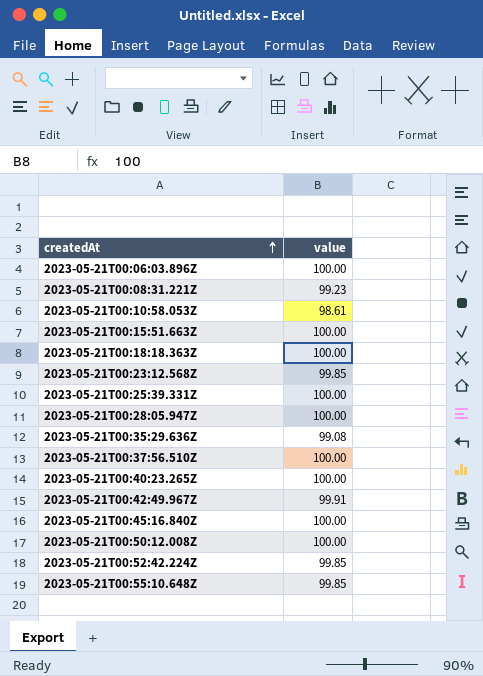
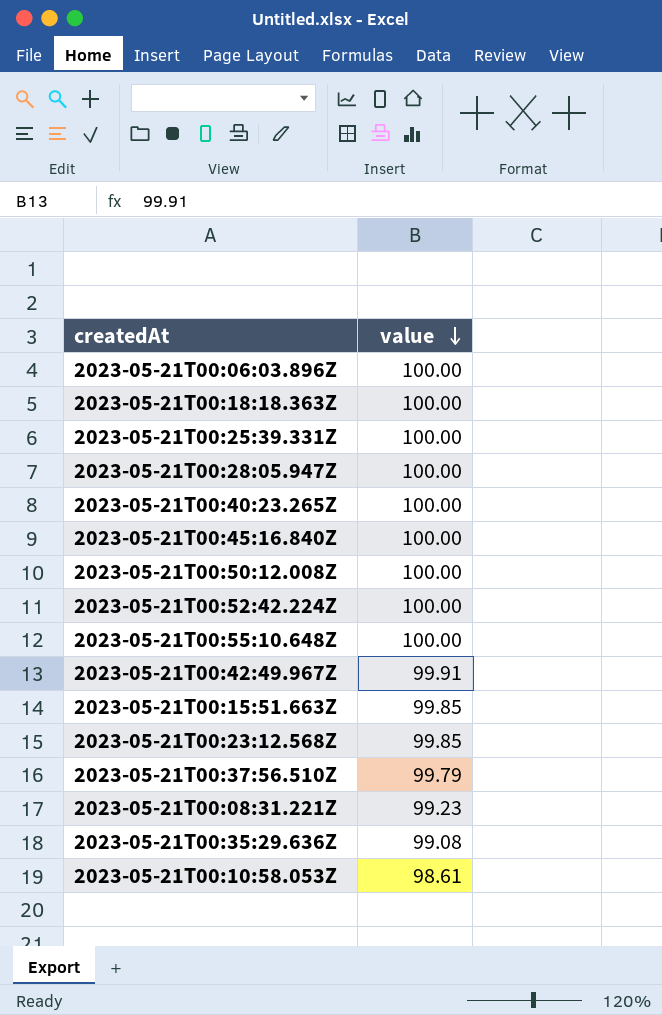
row order: createdAt ascending -> value descending
2023-05-21T00:52:42.224Z | value: 99.85 -> 100.00
2023-05-21T00:55:10.648Z | value: 99.85 -> 100.00
2023-05-21T00:15:51.663Z | value: 100.00 -> 99.85
2023-05-21T00:37:56.510Z | value: 100.00 -> 99.79

